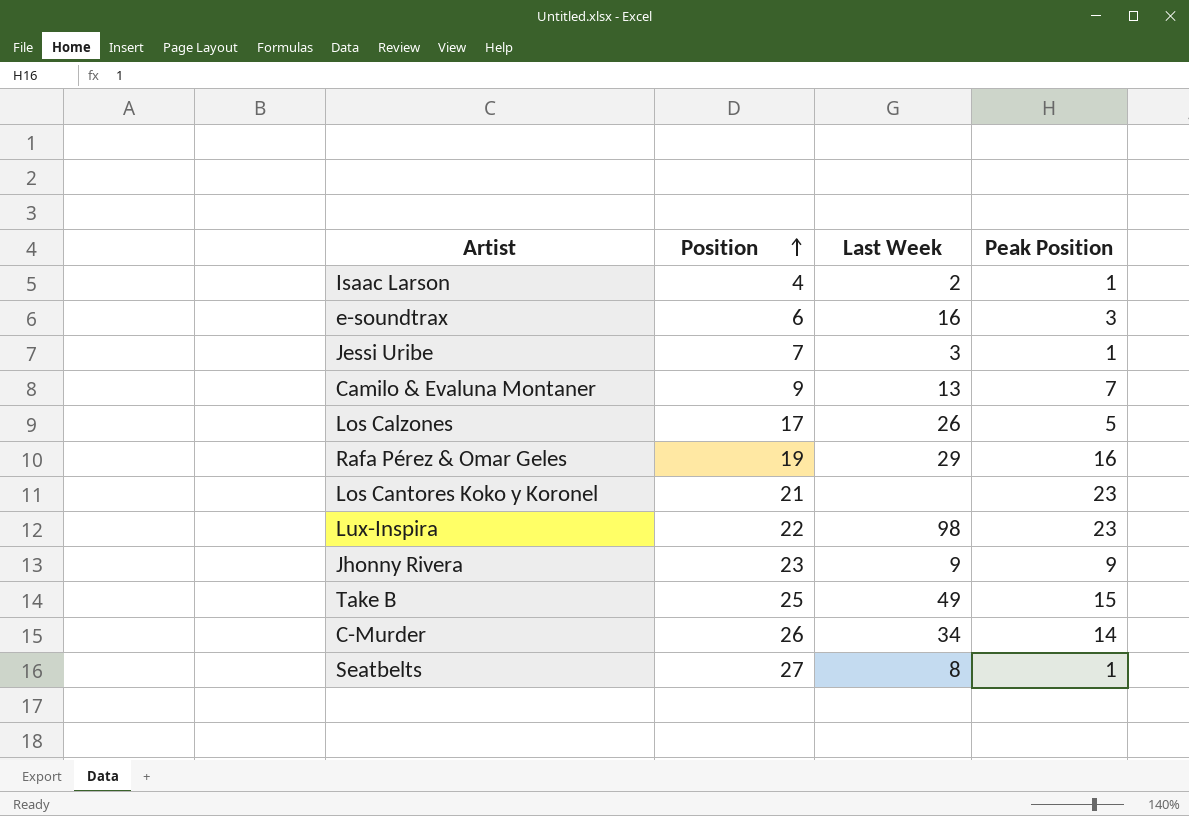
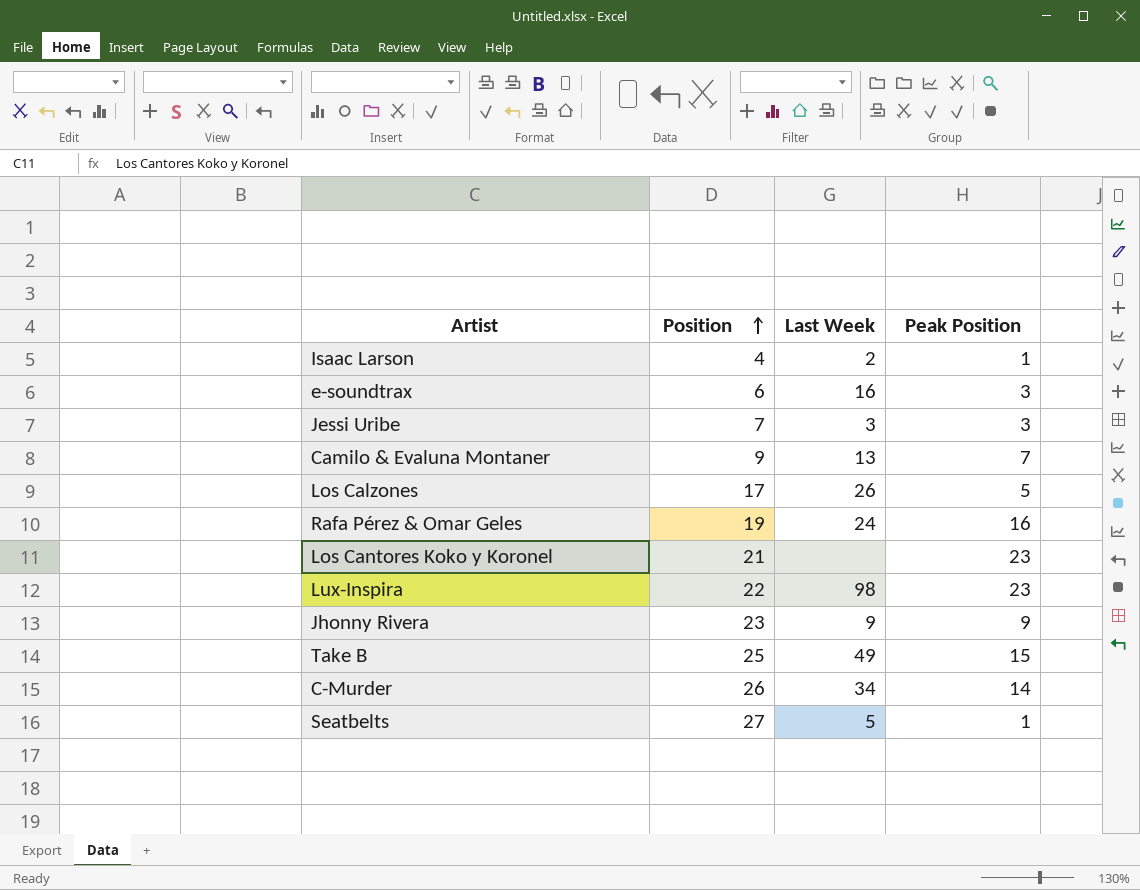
Jessi Uribe | Peak Position: 1 -> 3
Rafa Pérez & Omar Geles | Last Week: 29 -> 24
Seatbelts | Last Week: 8 -> 5

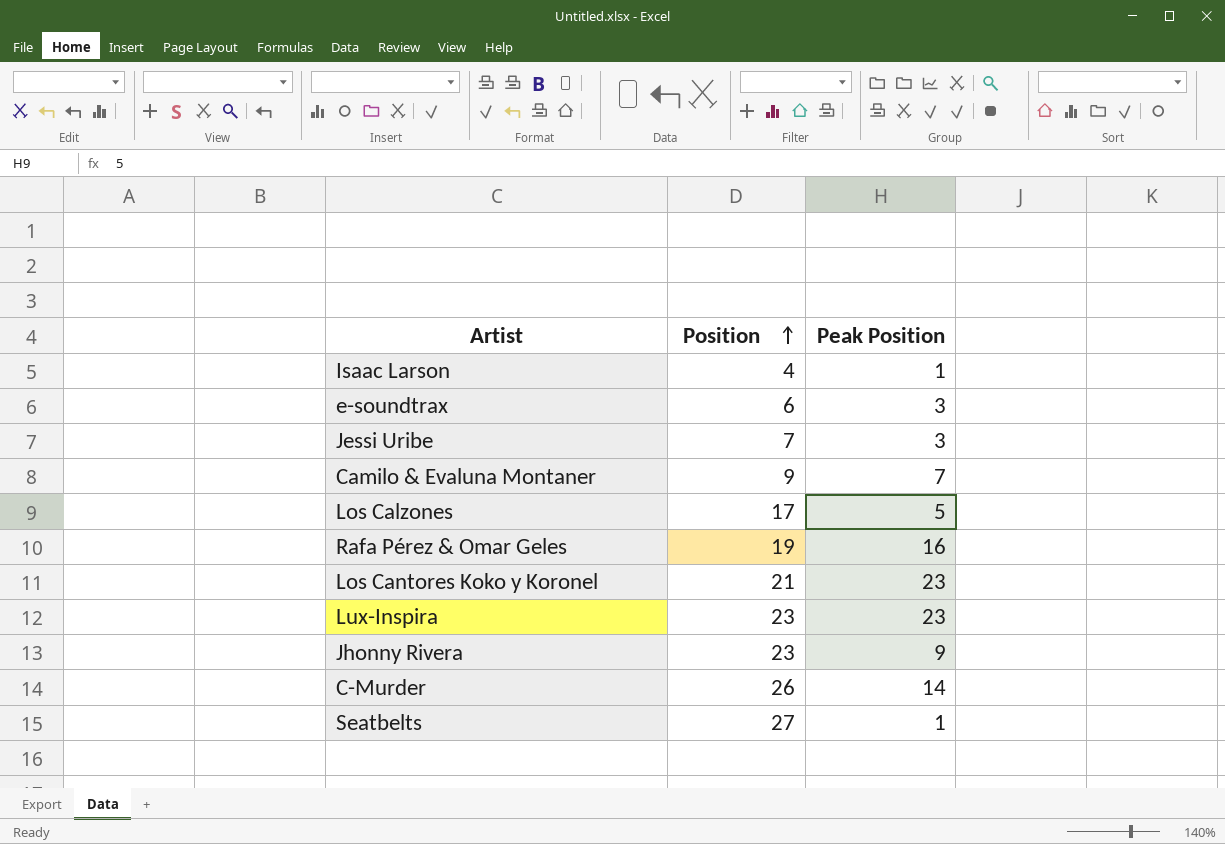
column Last Week | position: 3 -> none
row Take B: 25 | 49 | 15 -> none
Lux-Inspira | Position: 22 -> 23

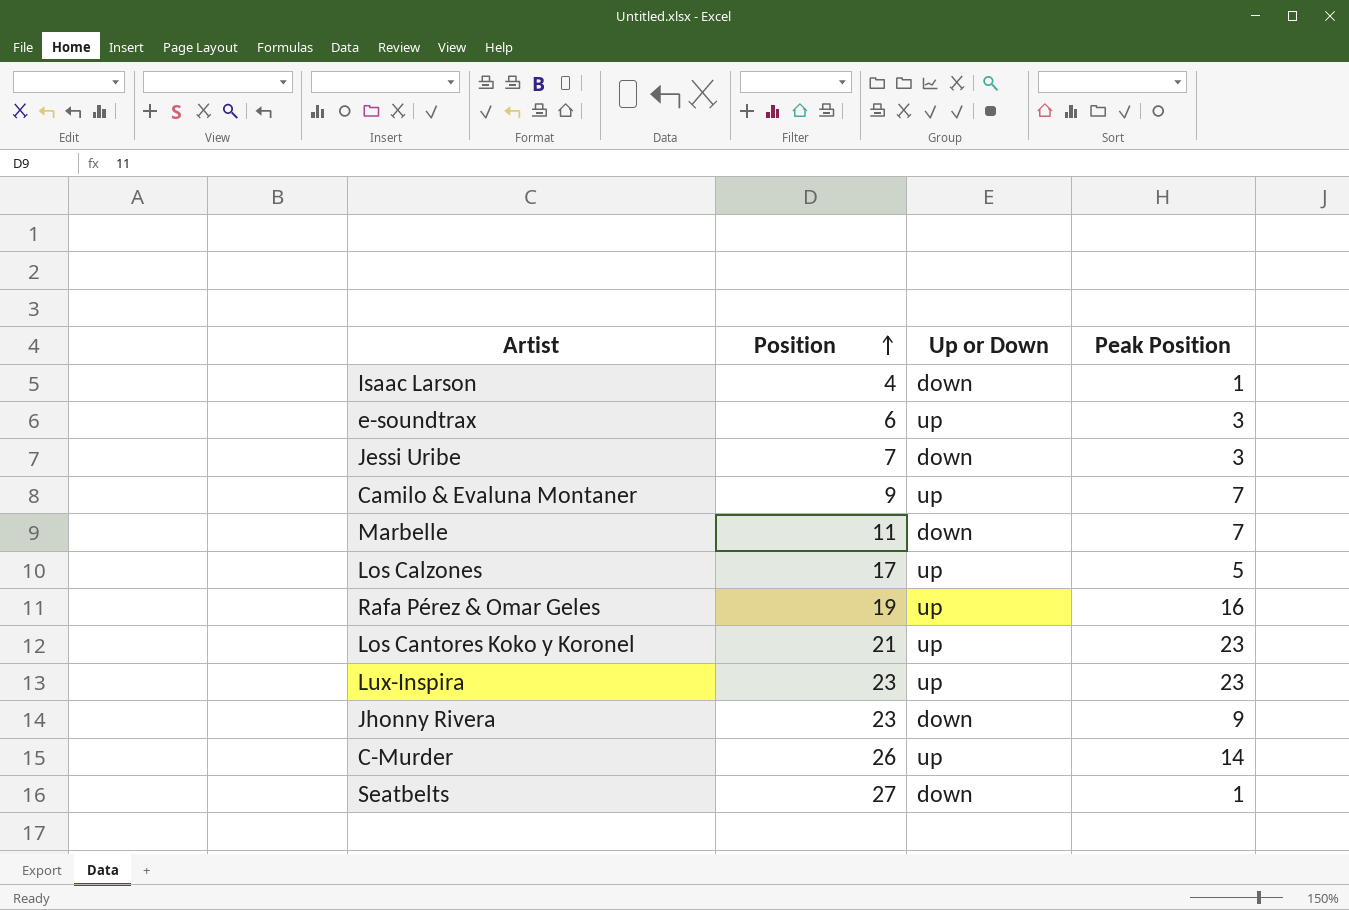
column Up or Down | position: none -> 3
row Marbelle: none -> 11 | down | 7

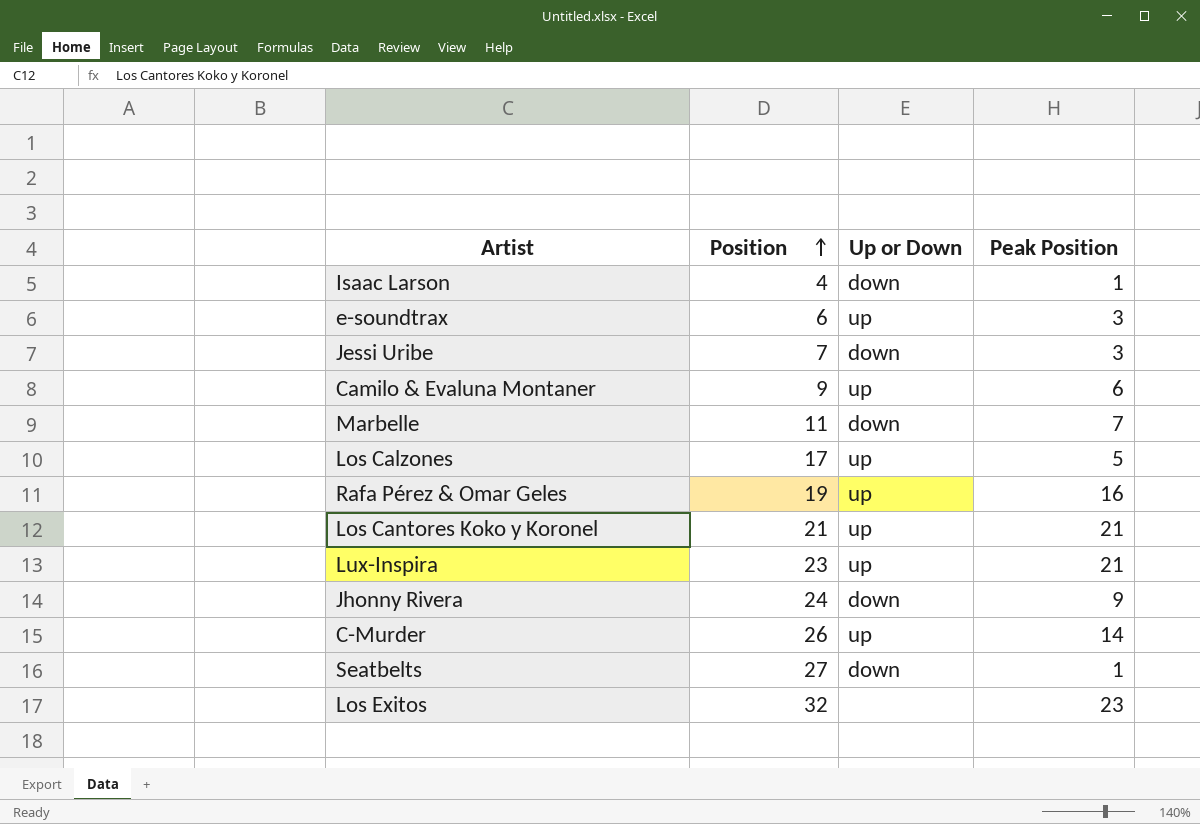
Camilo & Evaluna Montaner | Peak Position: 7 -> 6
Los Cantores Koko y Koronel | Peak Position: 23 -> 21
Lux-Inspira | Peak Position: 23 -> 21
Jhonny Rivera | Position: 23 -> 24
row Los Exitos: none -> 32 | none | 23

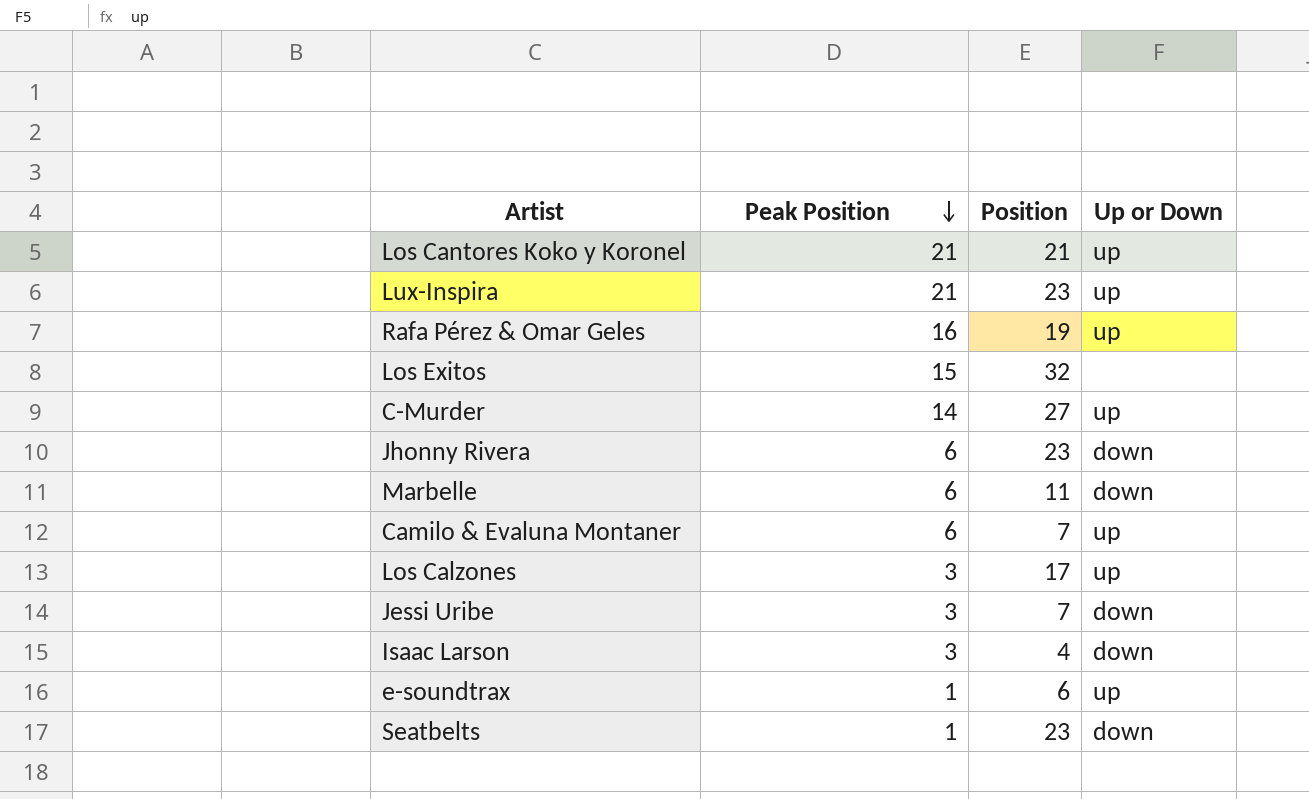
row order: Position ascending -> Peak Position descending
column Peak Position | position: 4 -> 2
Los Exitos | Peak Position: 23 -> 15
C-Murder | Position: 26 -> 27
Jhonny Rivera | Peak Position: 9 -> 6
Jhonny Rivera | Position: 24 -> 23
Marbelle | Peak Position: 7 -> 6
Camilo & Evaluna Montaner | Position: 9 -> 7
Los Calzones | Peak Position: 5 -> 3
Isaac Larson | Peak Position: 1 -> 3
e-soundtrax | Peak Position: 3 -> 1
Seatbelts | Position: 27 -> 23

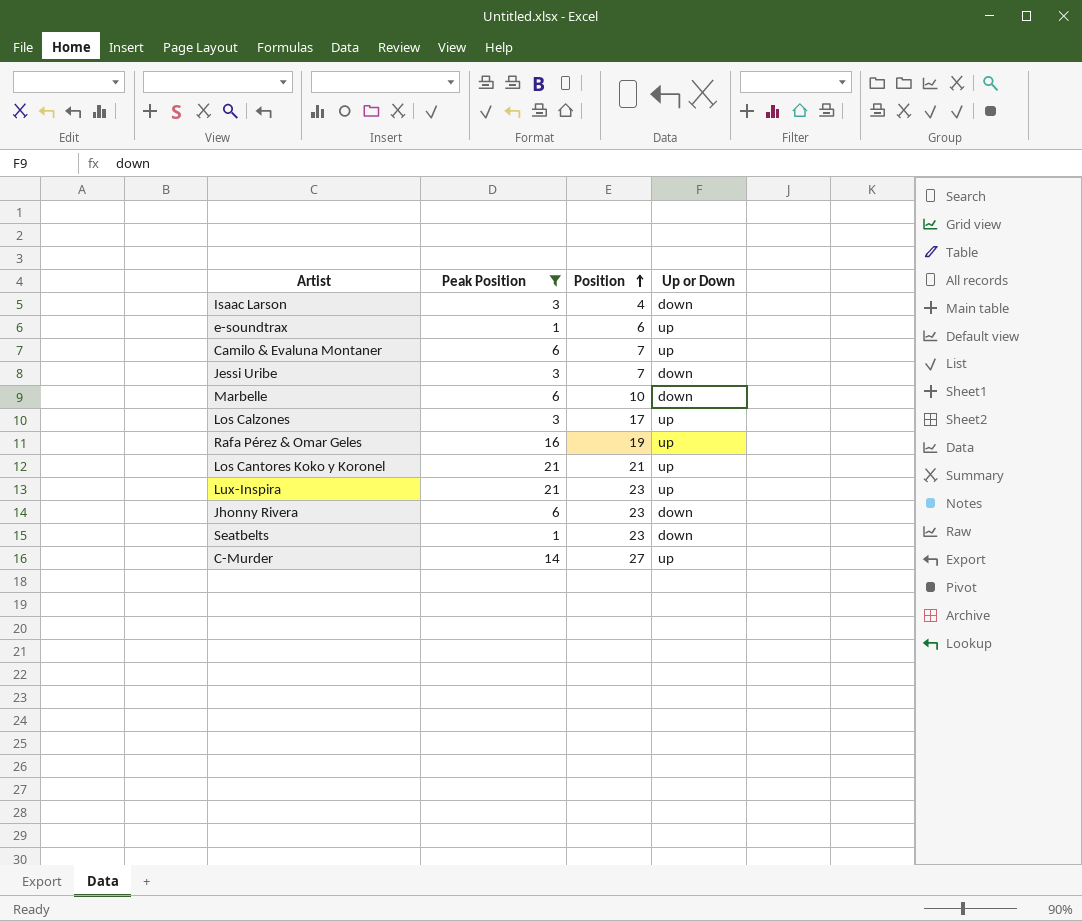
filter: none -> Peak Position != 15
row order: Peak Position descending -> Position ascending
Marbelle | Position: 11 -> 10

